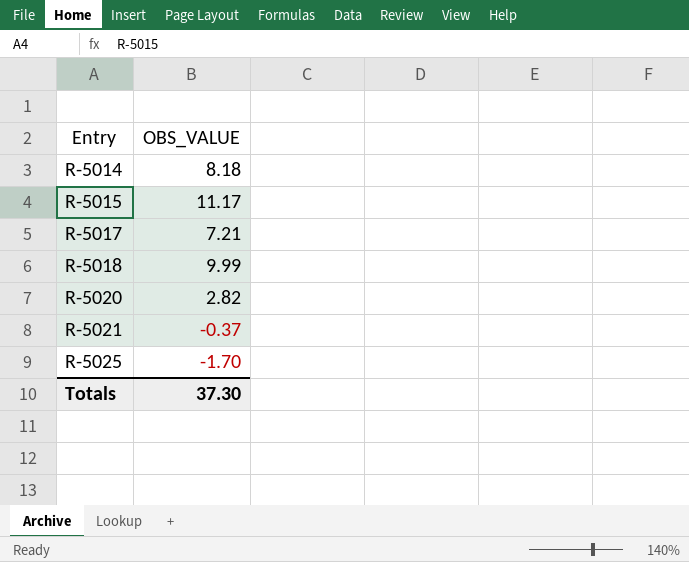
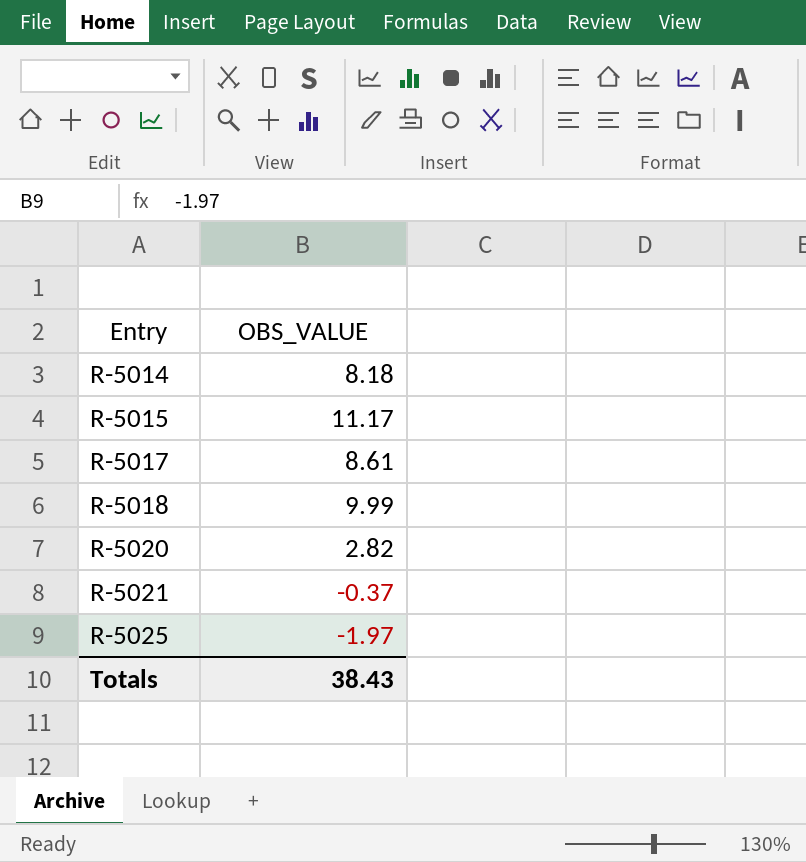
R-5017 | OBS_VALUE: 7.21 -> 8.61
R-5025 | OBS_VALUE: -1.70 -> -1.97
Totals | OBS_VALUE: 37.30 -> 38.43

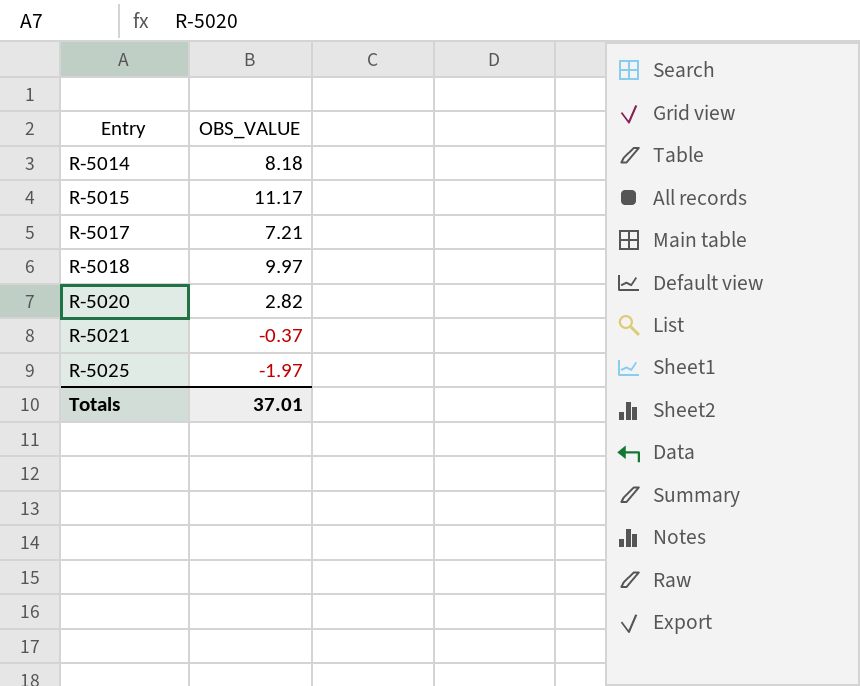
R-5017 | OBS_VALUE: 8.61 -> 7.21
R-5018 | OBS_VALUE: 9.99 -> 9.97
Totals | OBS_VALUE: 38.43 -> 37.01

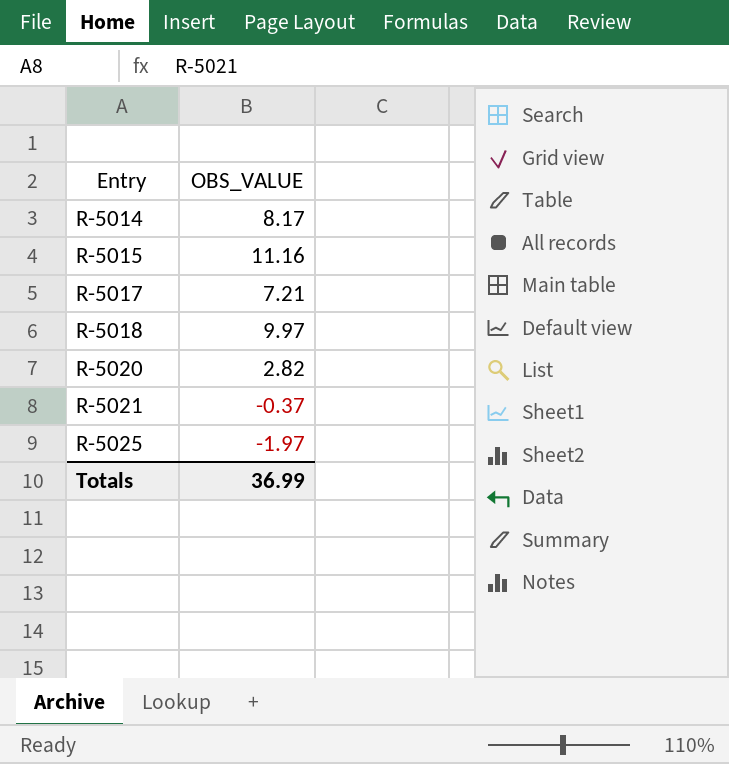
R-5014 | OBS_VALUE: 8.18 -> 8.17
R-5015 | OBS_VALUE: 11.17 -> 11.16
Totals | OBS_VALUE: 37.01 -> 36.99

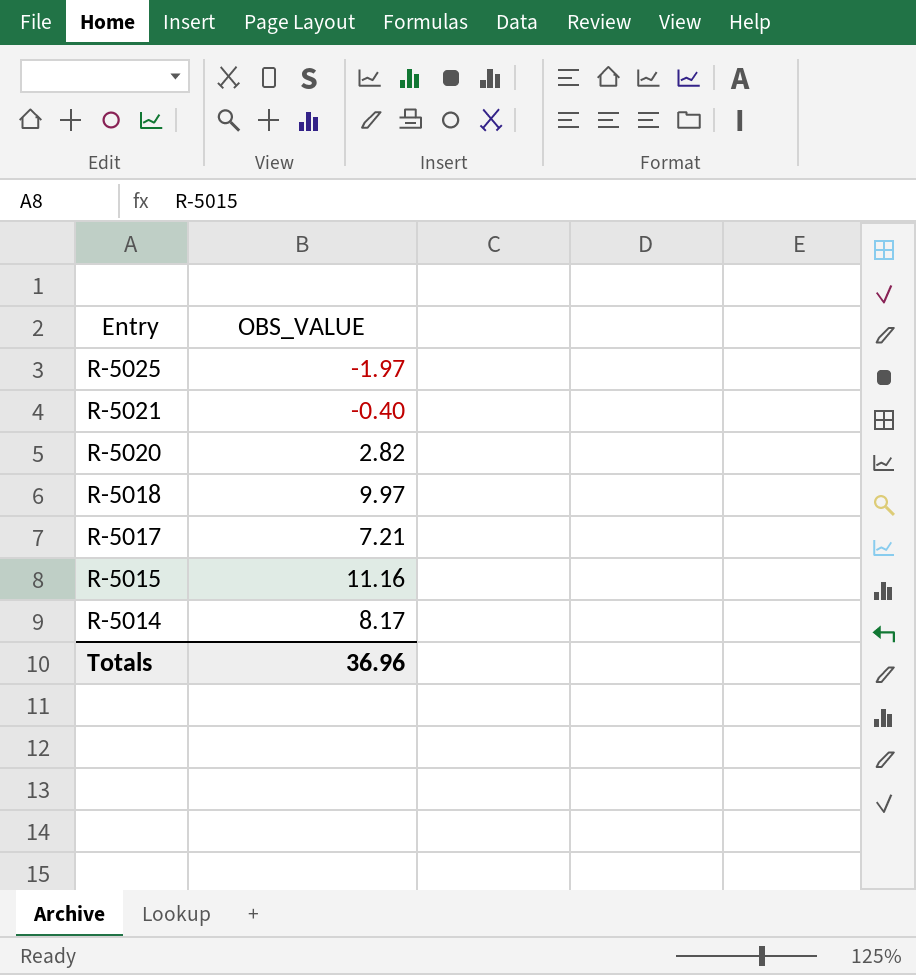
row order: Entry ascending -> Entry descending
R-5021 | OBS_VALUE: -0.37 -> -0.40
Totals | OBS_VALUE: 36.99 -> 36.96

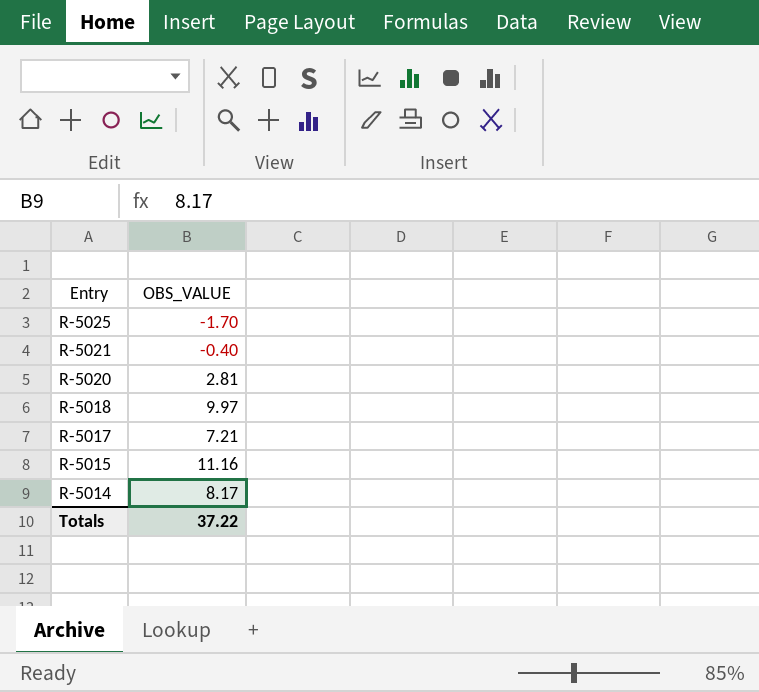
R-5025 | OBS_VALUE: -1.97 -> -1.70
R-5020 | OBS_VALUE: 2.82 -> 2.81
Totals | OBS_VALUE: 36.96 -> 37.22

